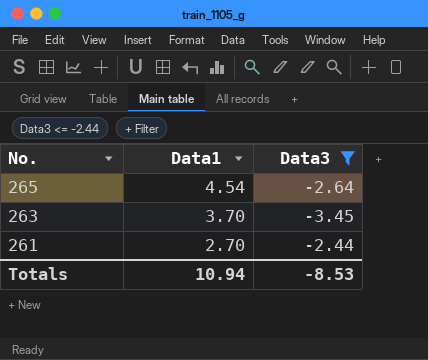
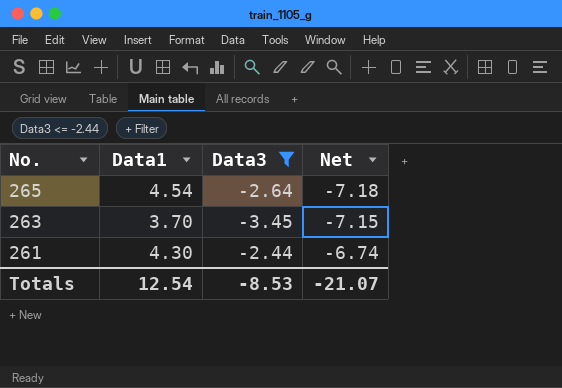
column Net | formula: none -> [Data3] - [Data1]
261 | Data1: 2.70 -> 4.30
Totals | Data1: 10.94 -> 12.54

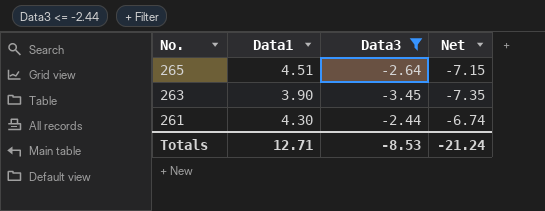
265 | Data1: 4.54 -> 4.51
265 | Net: -7.18 -> -7.15
263 | Data1: 3.70 -> 3.90
263 | Net: -7.15 -> -7.35
Totals | Data1: 12.54 -> 12.71
Totals | Net: -21.07 -> -21.24

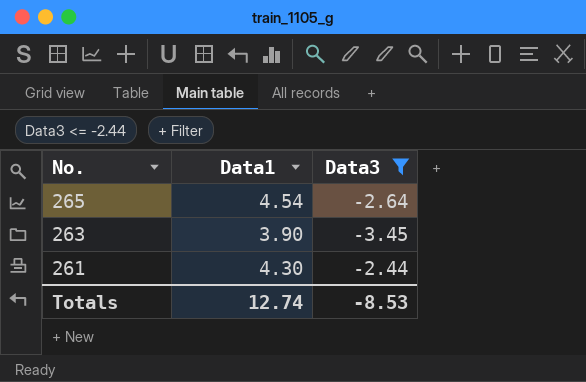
column Net | formula: [Data3] - [Data1] -> none
265 | Data1: 4.51 -> 4.54
Totals | Data1: 12.71 -> 12.74

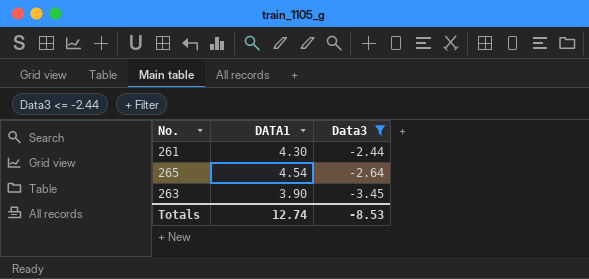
row order: No. descending -> Data3 descending
column name: Data1 -> DATA1

